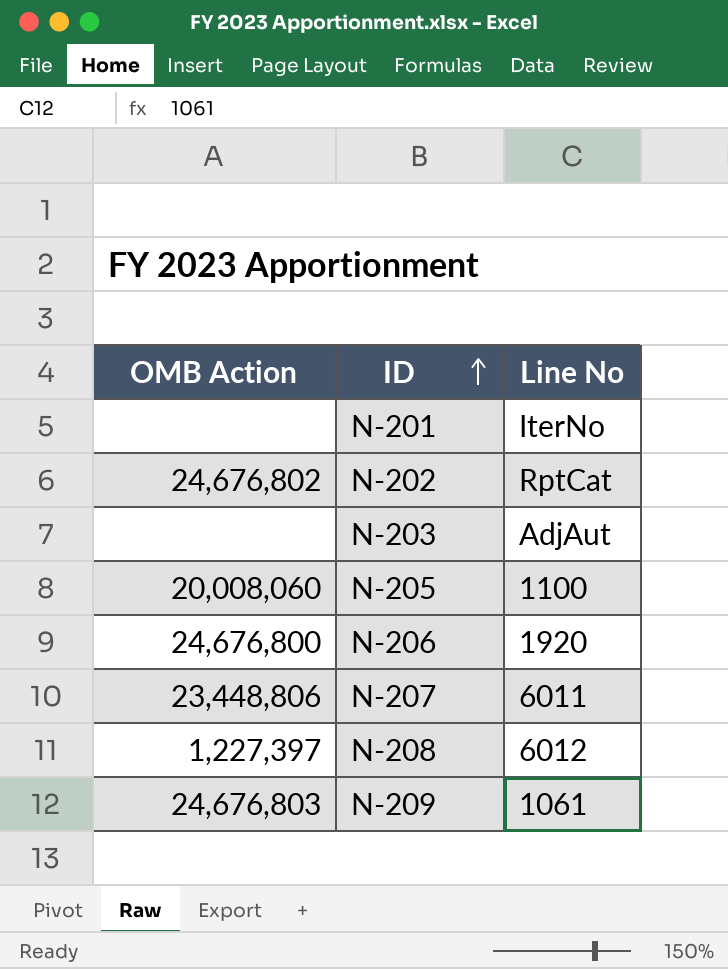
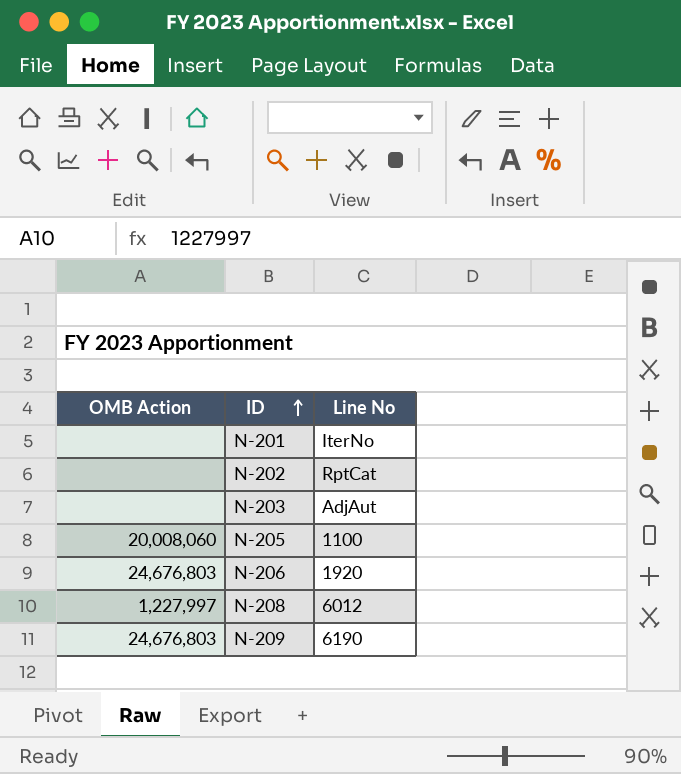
row N-207: 23,448,806 | 6011 -> none
N-202 | OMB Action: 24,676,802 -> none
N-206 | OMB Action: 24,676,800 -> 24,676,803
N-208 | OMB Action: 1,227,397 -> 1,227,997
N-209 | Line No: 1061 -> 6190

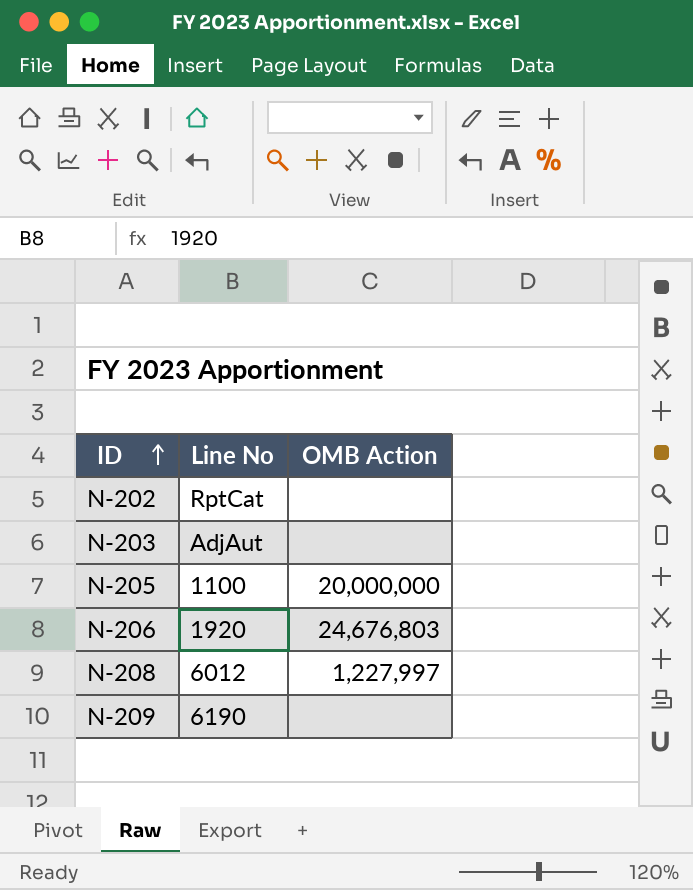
column OMB Action | position: 1 -> 3
row N-201: none | IterNo -> none
N-205 | OMB Action: 20,008,060 -> 20,000,000
N-209 | OMB Action: 24,676,803 -> none

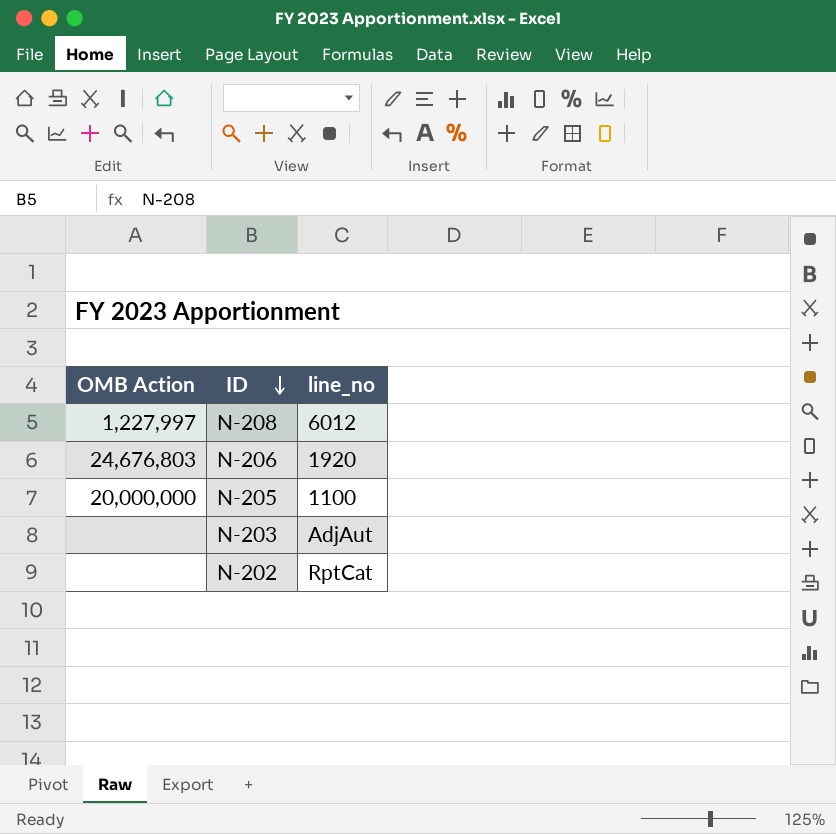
row order: ID ascending -> ID descending
column OMB Action | position: 3 -> 1
column name: Line No -> line_no
row N-209: 6190 | none -> none

